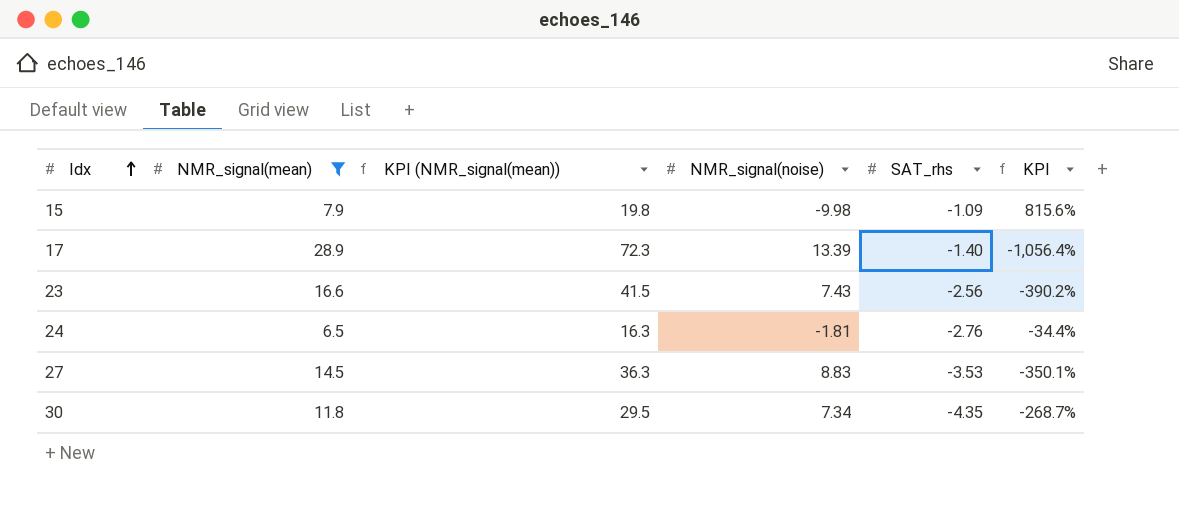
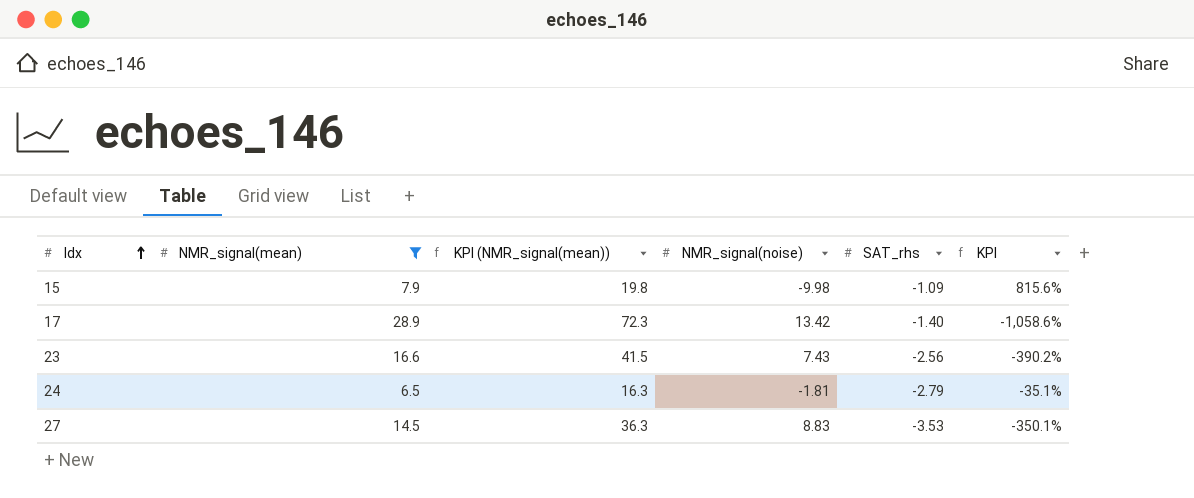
row 30: 11.8 | 29.5 | 7.34 | -4.35 | -268.7% -> none
17 | NMR_signal(noise): 13.39 -> 13.42
17 | KPI: -1,056.4% -> -1,058.6%
24 | SAT_rhs: -2.76 -> -2.79
24 | KPI: -34.4% -> -35.1%

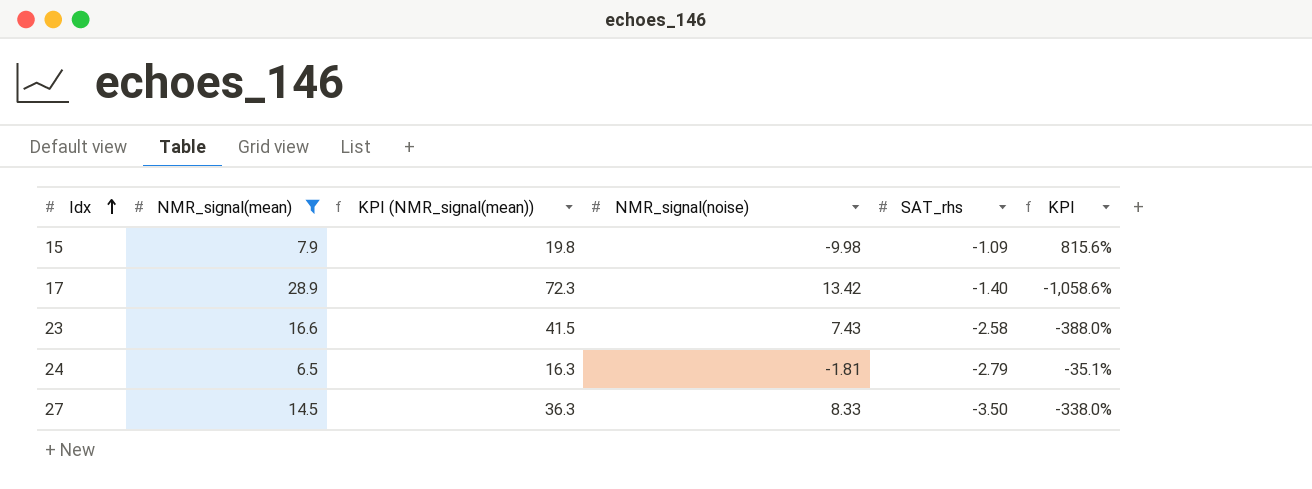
23 | SAT_rhs: -2.56 -> -2.58
23 | KPI: -390.2% -> -388.0%
27 | NMR_signal(noise): 8.83 -> 8.33
27 | SAT_rhs: -3.53 -> -3.50
27 | KPI: -350.1% -> -338.0%

